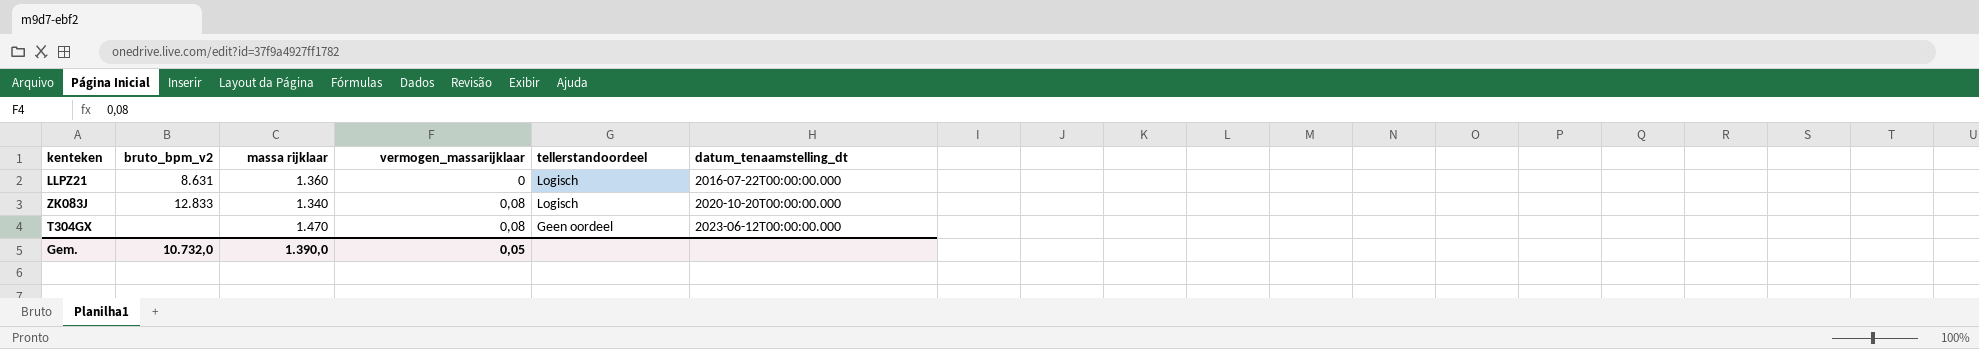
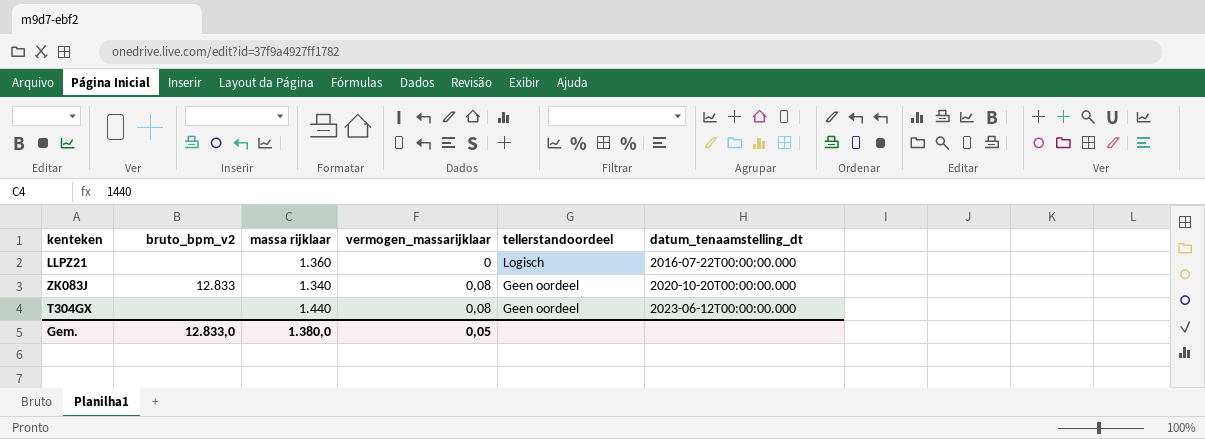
LLPZ21 | bruto_bpm_v2: 8.631 -> none
ZK083J | tellerstandoordeel: Logisch -> Geen oordeel
T304GX | massa rijklaar: 1.470 -> 1.440
Gem. | bruto_bpm_v2: 10.732,0 -> 12.833,0
Gem. | massa rijklaar: 1.390,0 -> 1.380,0

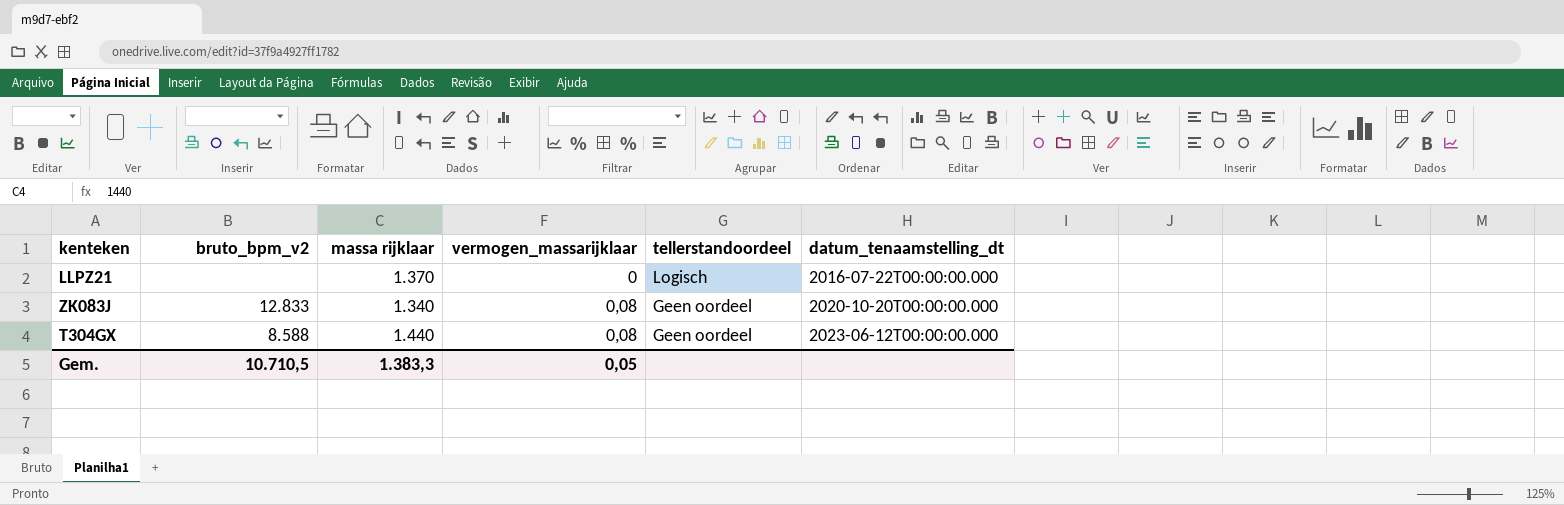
LLPZ21 | massa rijklaar: 1.360 -> 1.370
T304GX | bruto_bpm_v2: none -> 8.588
Gem. | bruto_bpm_v2: 12.833,0 -> 10.710,5
Gem. | massa rijklaar: 1.380,0 -> 1.383,3

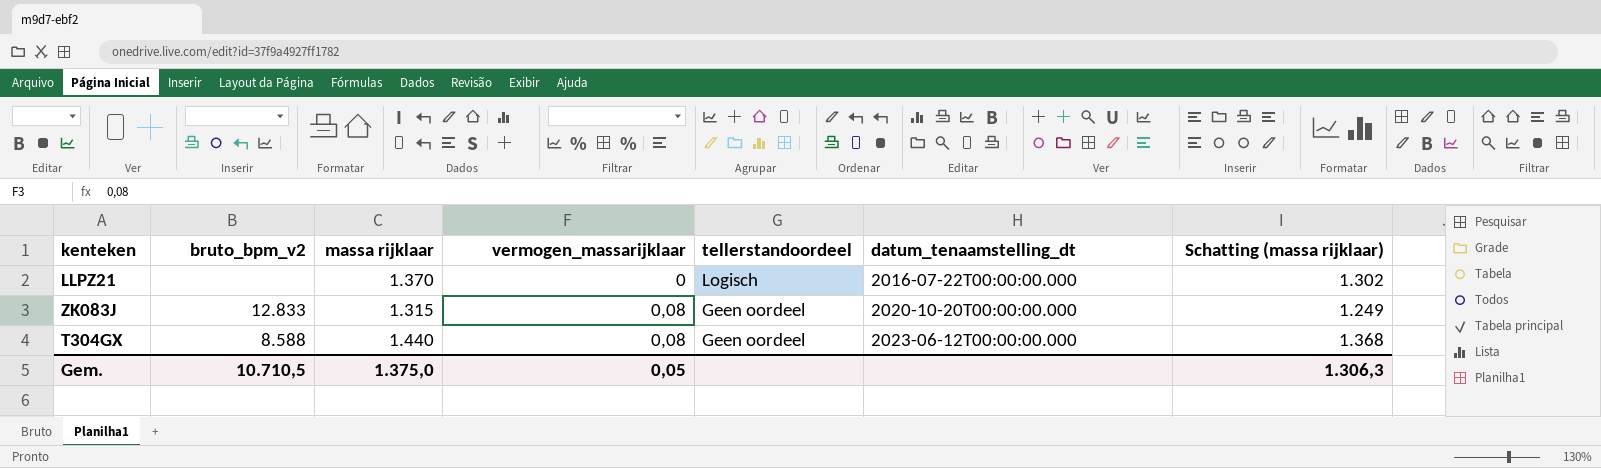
column Schatting (massa rijklaar) | formula: none -> [massa rijklaar] * 0,95
ZK083J | massa rijklaar: 1.340 -> 1.315
Gem. | massa rijklaar: 1.383,3 -> 1.375,0

